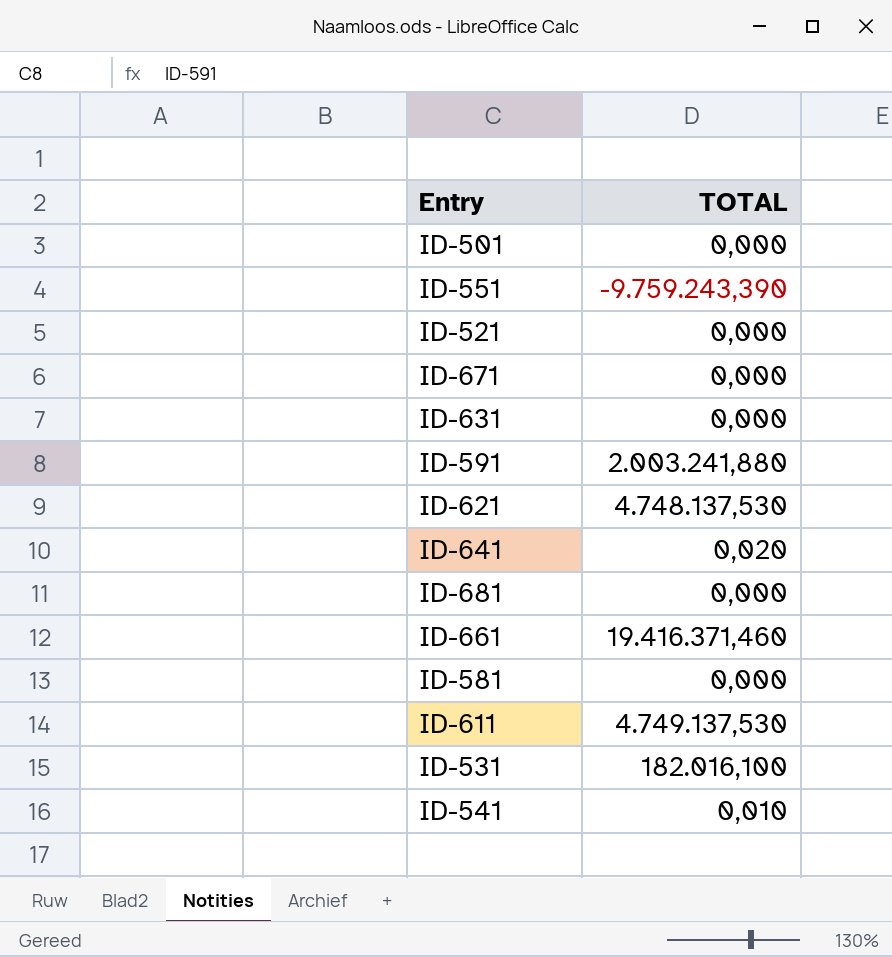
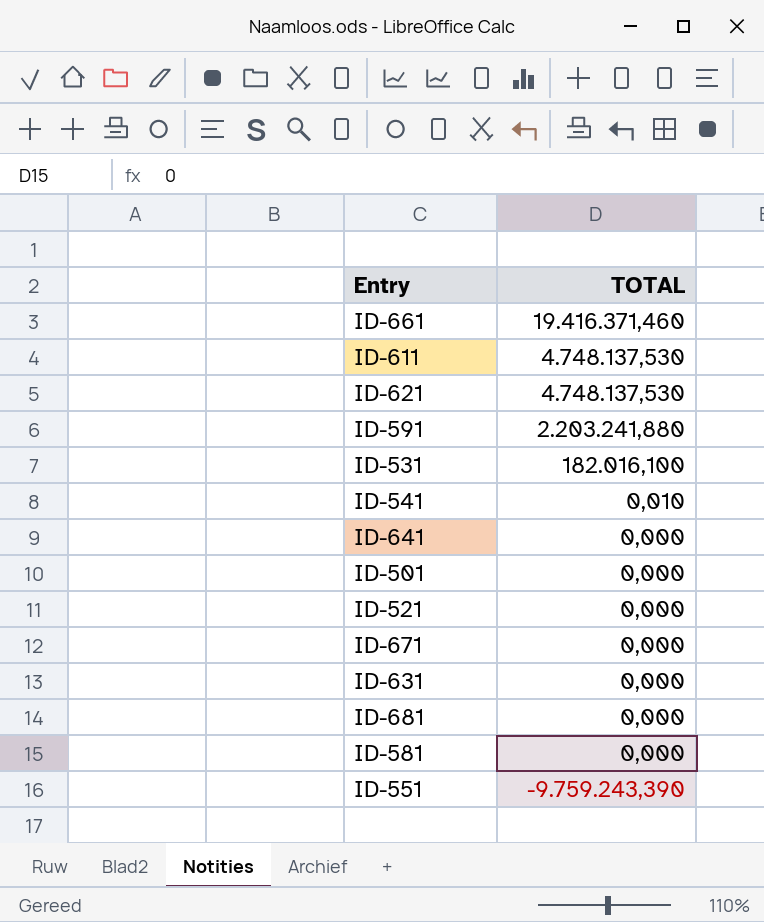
row order: none -> TOTAL descending
ID-611 | TOTAL: 4.749.137,530 -> 4.748.137,530
ID-591 | TOTAL: 2.003.241,880 -> 2.203.241,880
ID-641 | TOTAL: 0,020 -> 0,000

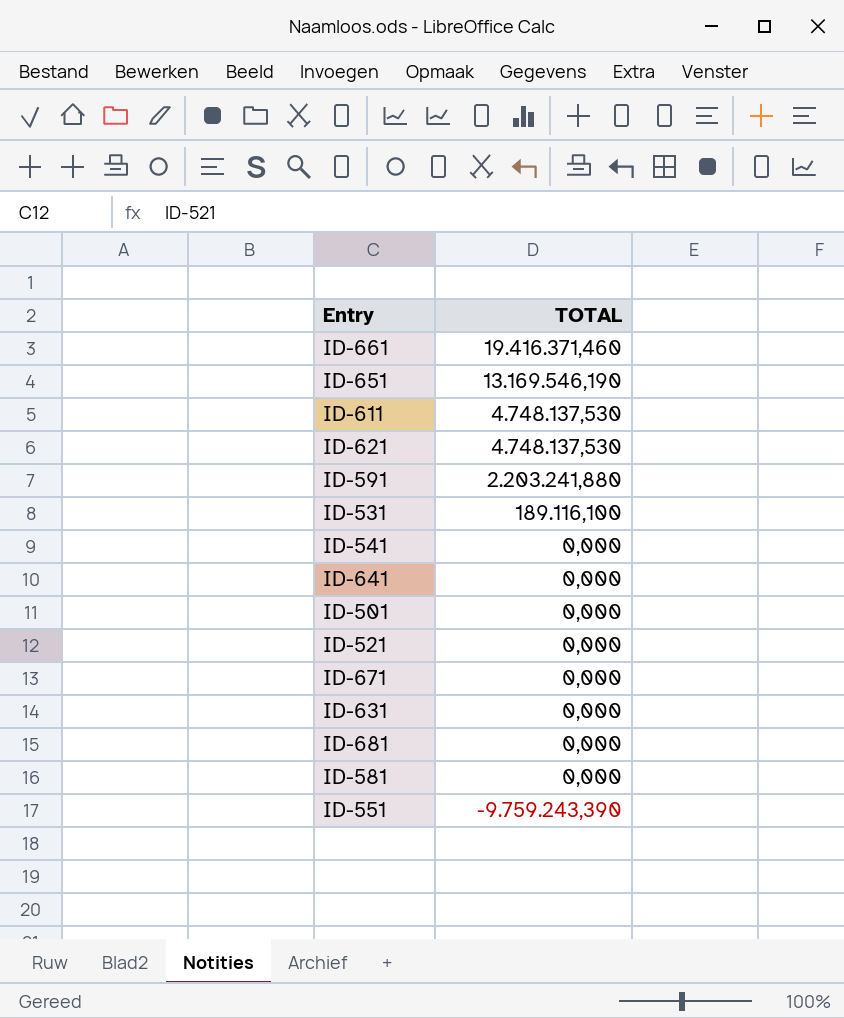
row ID-651: none -> 13.169.546,190
ID-531 | TOTAL: 182.016,100 -> 189.116,100
ID-541 | TOTAL: 0,010 -> 0,000

